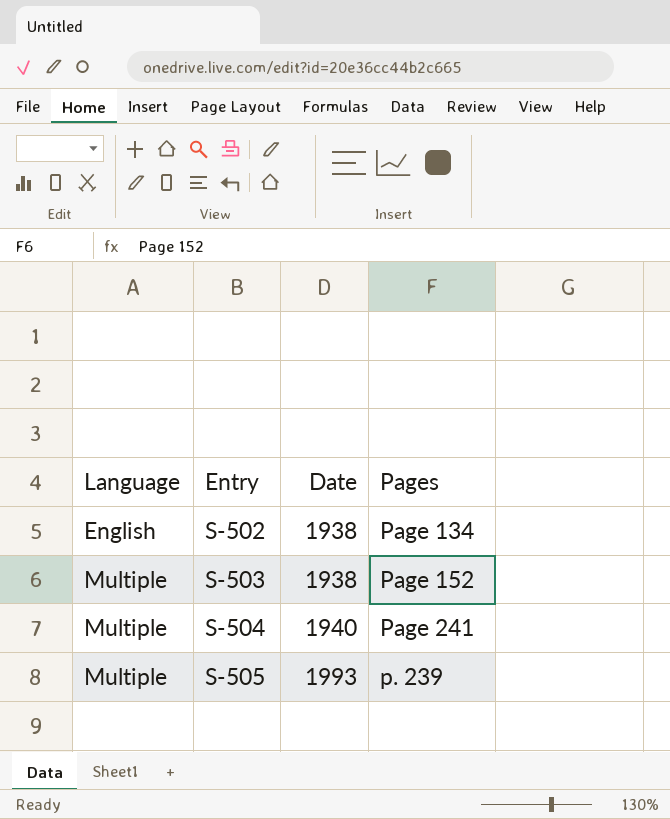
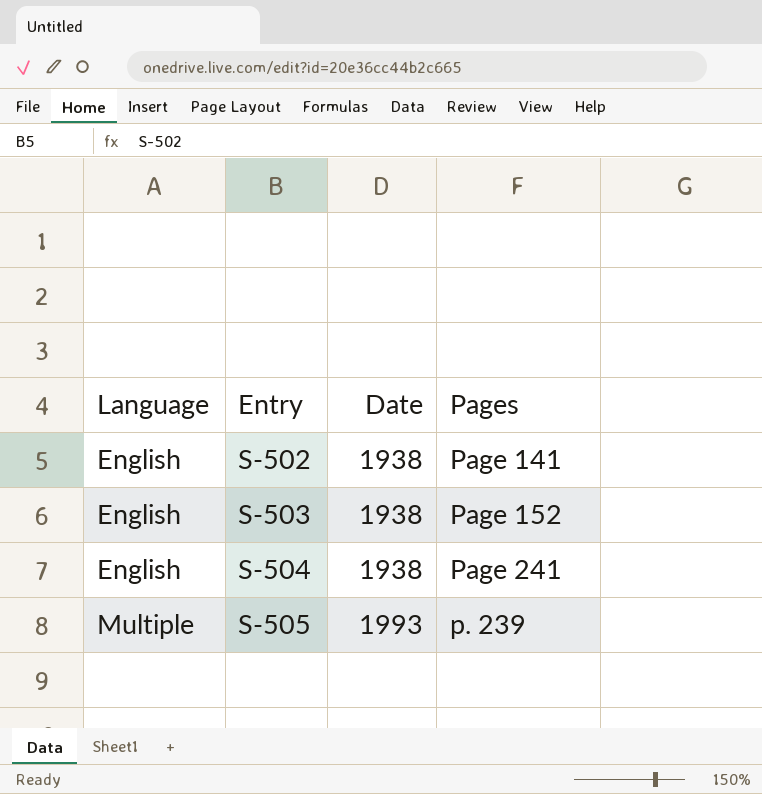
S-502 | Pages: Page 134 -> Page 141
S-503 | Language: Multiple -> English
S-504 | Language: Multiple -> English
S-504 | Date: 1940 -> 1938

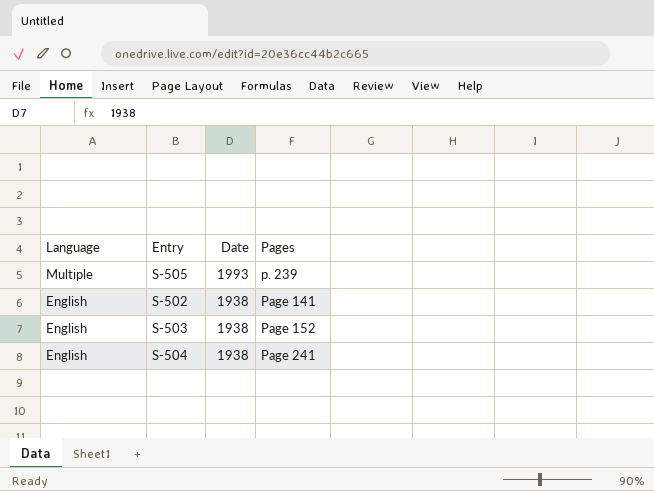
row order: Language ascending -> Language descending

